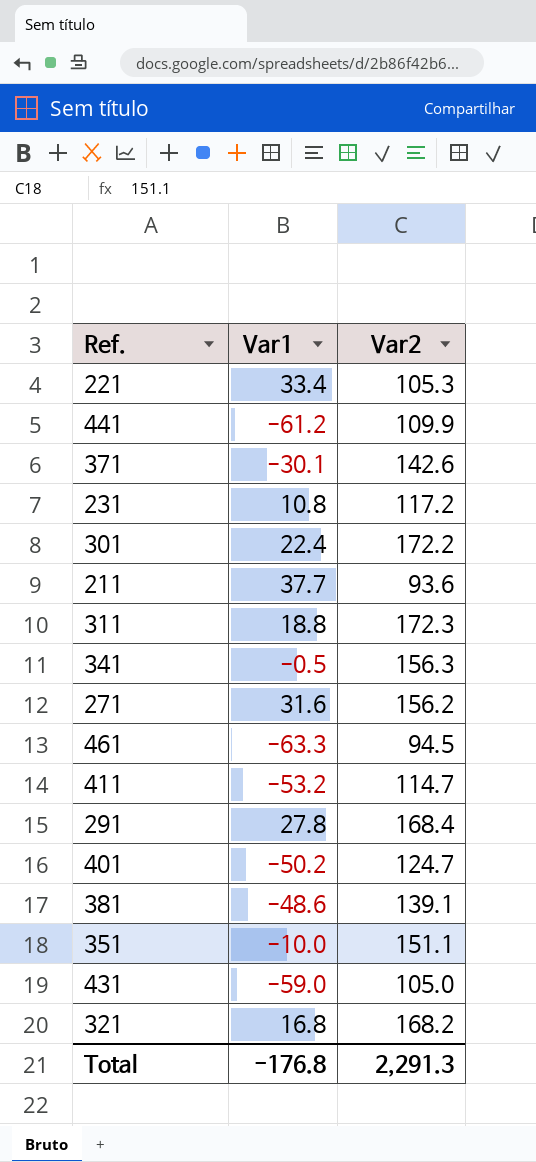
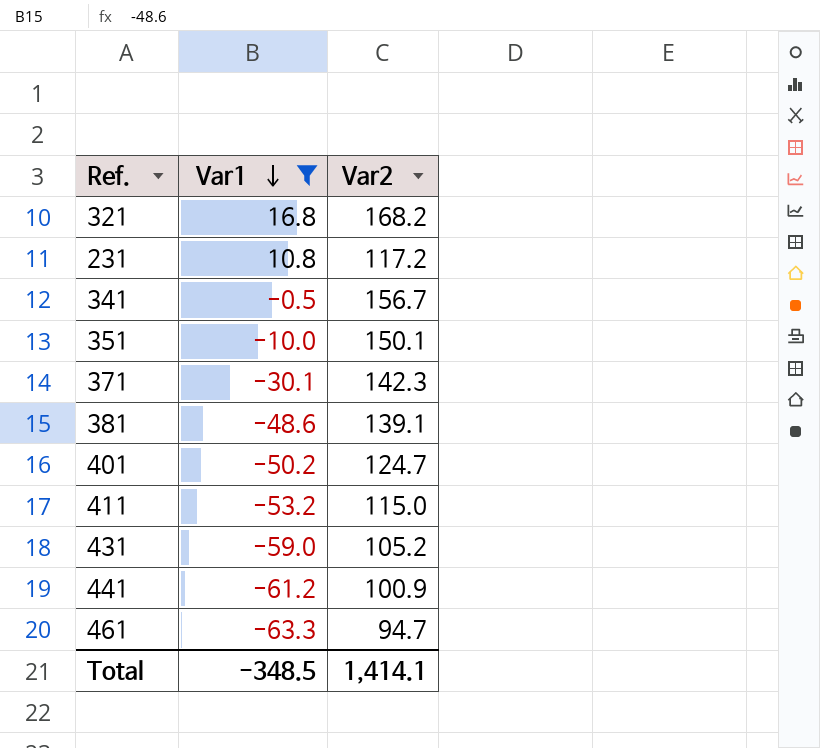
filter: none -> Var1 <= 16.8
row order: none -> Var1 descending
341 | Var2: 156.3 -> 156.7
351 | Var2: 151.1 -> 150.1
371 | Var2: 142.6 -> 142.3
411 | Var2: 114.7 -> 115.0
431 | Var2: 105.0 -> 105.2
441 | Var2: 109.9 -> 100.9
461 | Var2: 94.5 -> 94.7
Total | Var1: -176.8 -> -348.5
Total | Var2: 2,291.3 -> 1,414.1

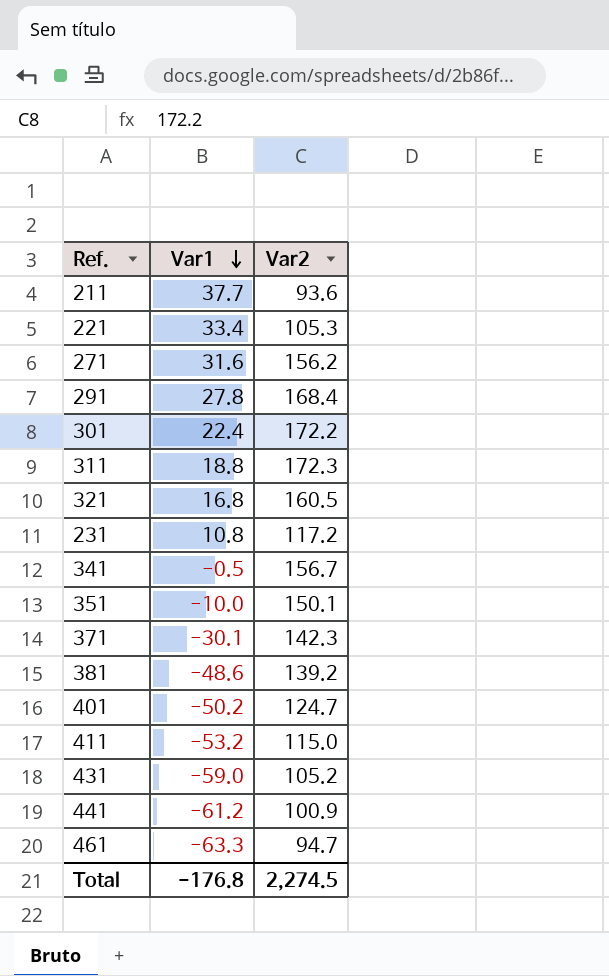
filter: Var1 <= 16.8 -> none
321 | Var2: 168.2 -> 160.5
381 | Var2: 139.1 -> 139.2
Total | Var1: -348.5 -> -176.8
Total | Var2: 1,414.1 -> 2,274.5

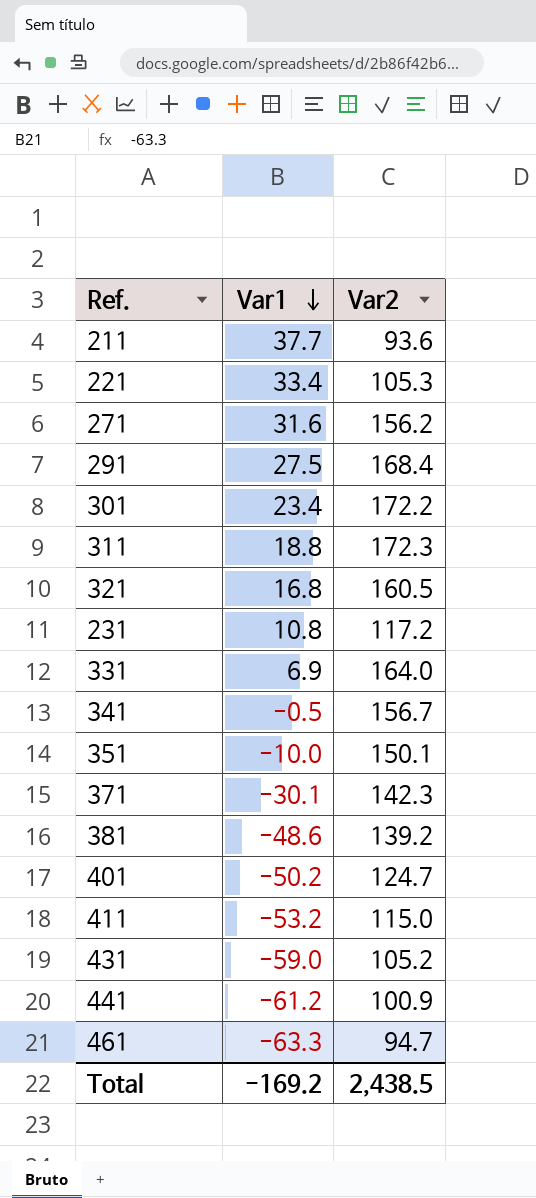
291 | Var1: 27.8 -> 27.5
301 | Var1: 22.4 -> 23.4
row 331: none -> 6.9 | 164.0
Total | Var1: -176.8 -> -169.2
Total | Var2: 2,274.5 -> 2,438.5

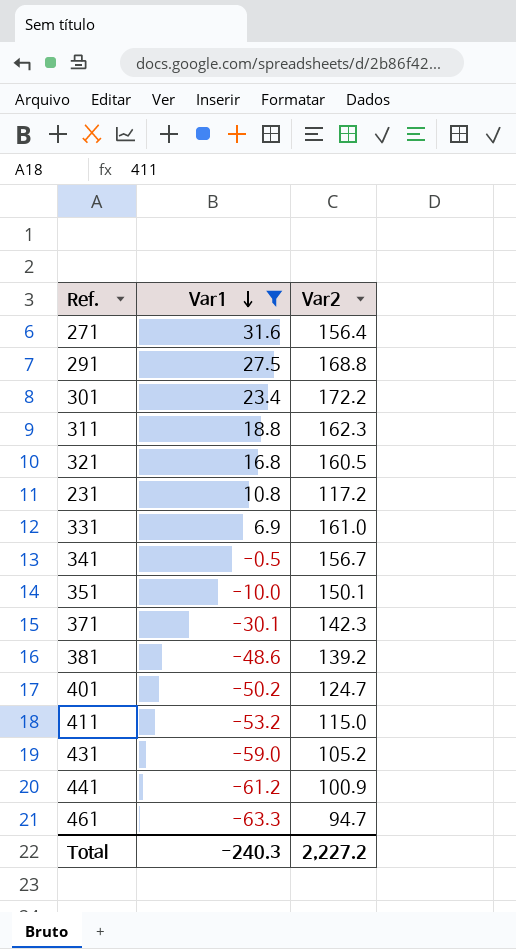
filter: none -> Var1 <= 31.6
271 | Var2: 156.2 -> 156.4
291 | Var2: 168.4 -> 168.8
311 | Var2: 172.3 -> 162.3
331 | Var2: 164.0 -> 161.0
Total | Var1: -169.2 -> -240.3
Total | Var2: 2,438.5 -> 2,227.2

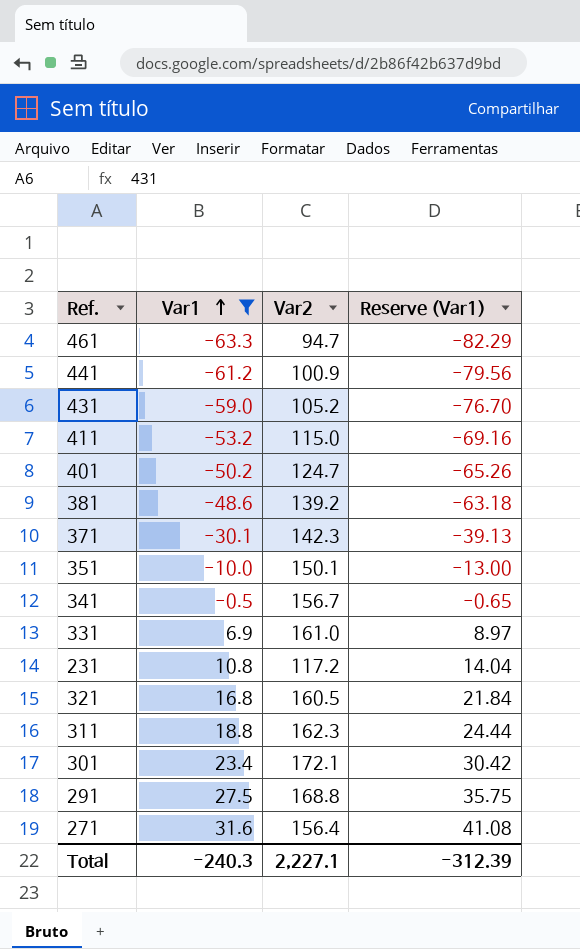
row order: Var1 descending -> Var1 ascending
column Reserve (Var1) | formula: none -> [Var1] * 1.3
301 | Var2: 172.2 -> 172.1
Total | Var2: 2,227.2 -> 2,227.1

